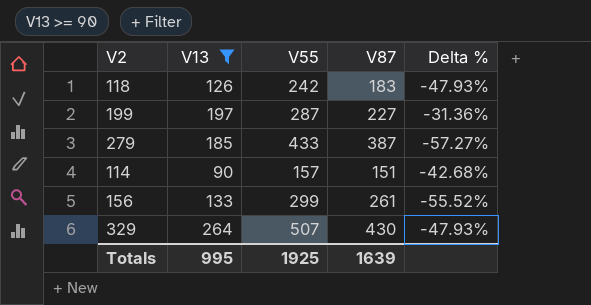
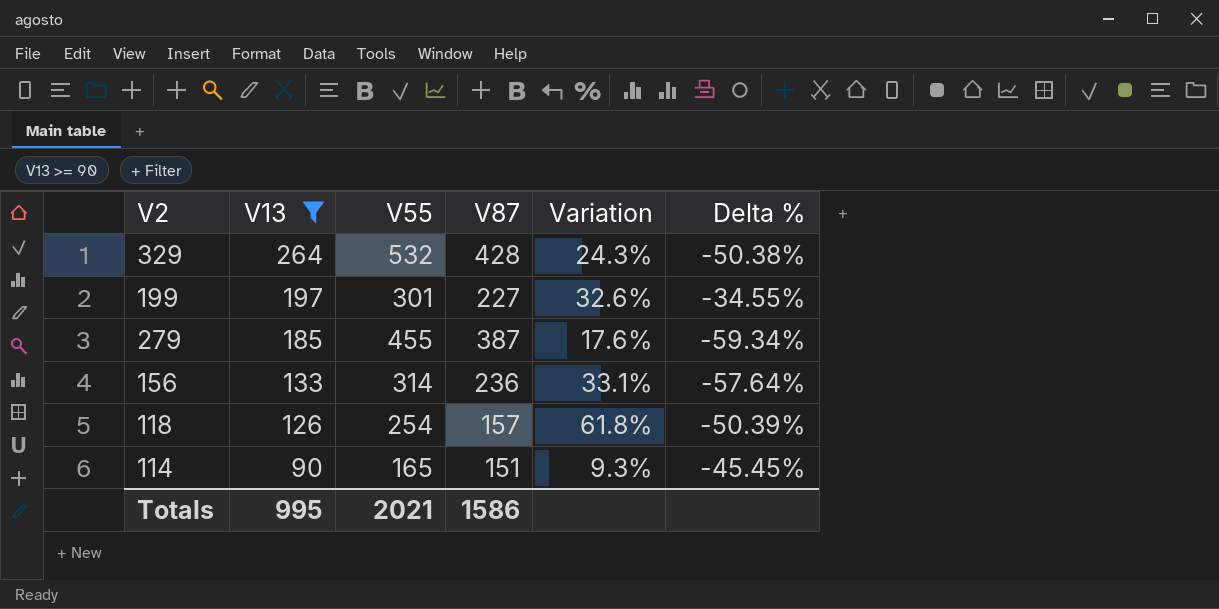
row order: none -> V13 descending
column Variation | formula: none -> ([V55] - [V87]) / [V87]
329 | V55: 507 -> 532
329 | V87: 430 -> 428
329 | Delta %: -47.93% -> -50.38%
199 | V55: 287 -> 301
199 | Delta %: -31.36% -> -34.55%
279 | V55: 433 -> 455
279 | Delta %: -57.27% -> -59.34%
156 | V55: 299 -> 314
156 | V87: 261 -> 236
156 | Delta %: -55.52% -> -57.64%
118 | V55: 242 -> 254
118 | V87: 183 -> 157
118 | Delta %: -47.93% -> -50.39%
114 | V55: 157 -> 165
114 | Delta %: -42.68% -> -45.45%
Totals | V55: 1925 -> 2021
Totals | V87: 1639 -> 1586

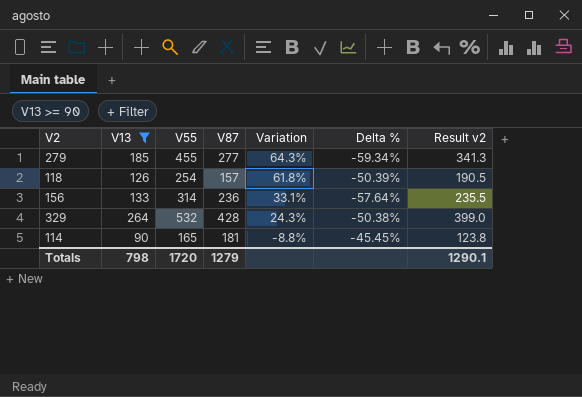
row order: V13 descending -> Variation descending
column Result v2 | formula: none -> [V55] * 0.75
row 199: 197 | 301 | 227 | 32.6% | -34.55% -> none
279 | V87: 387 -> 277
279 | Variation: 17.6% -> 64.3%
114 | V87: 151 -> 181
114 | Variation: 9.3% -> -8.8%
Totals | V13: 995 -> 798
Totals | V55: 2021 -> 1720
Totals | V87: 1586 -> 1279

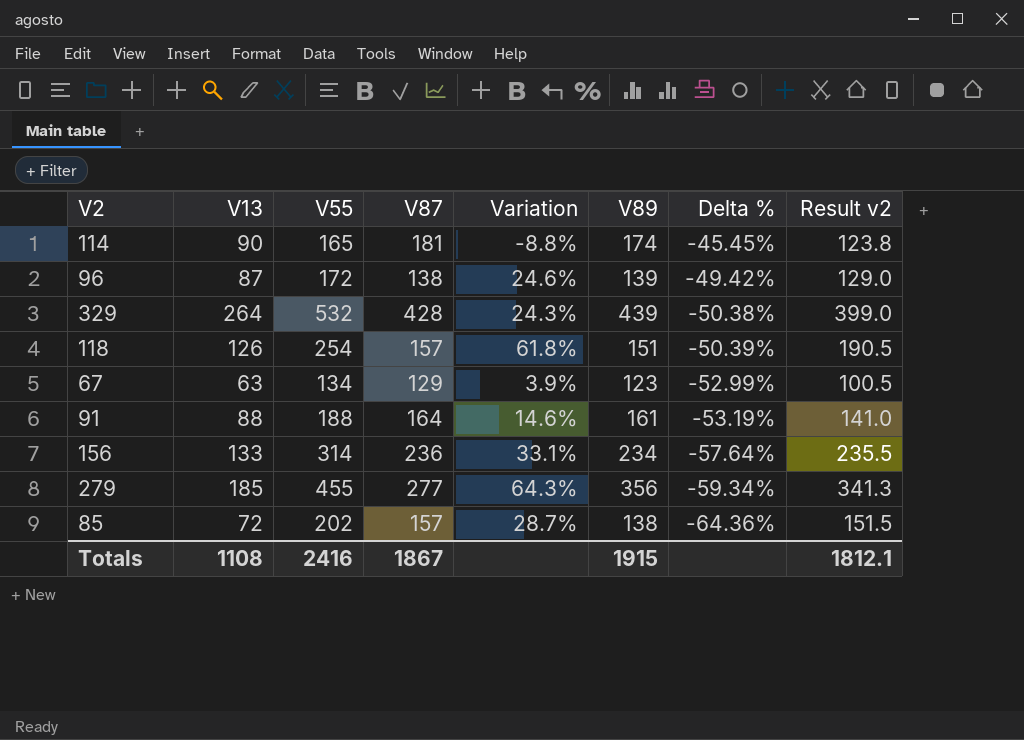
filter: V13 >= 90 -> none
row order: Variation descending -> Delta % descending
column V89 | position: none -> 6
Totals | V13: 798 -> 1108
Totals | V55: 1720 -> 2416
Totals | V87: 1279 -> 1867
Totals | Result v2: 1290.1 -> 1812.1

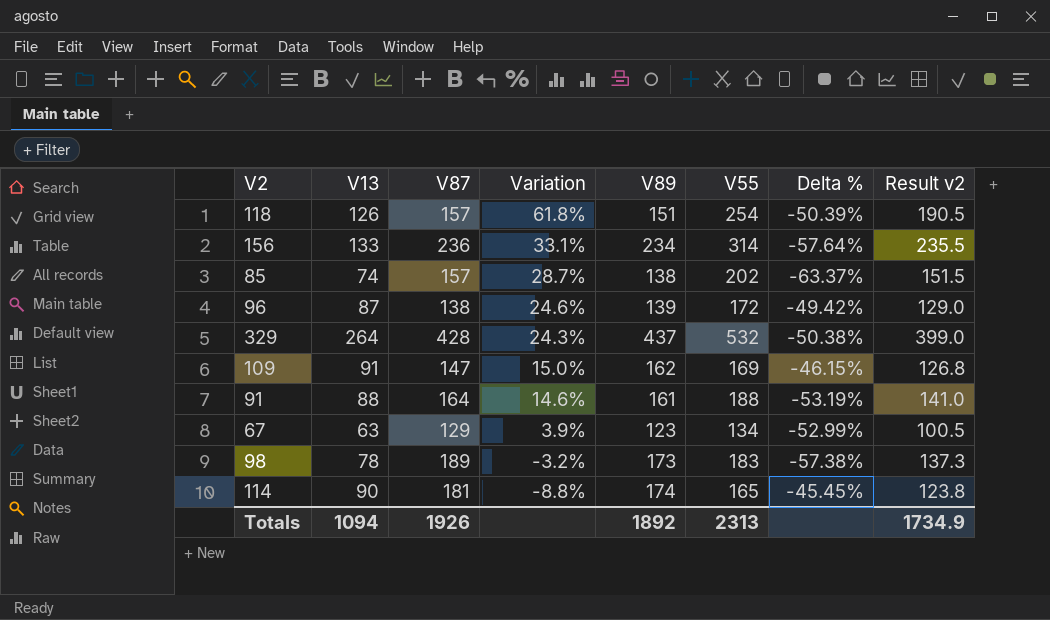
row order: Delta % descending -> Variation descending
column V55 | position: 3 -> 6
row 279: 185 | 455 | 277 | 64.3% | 356 | -59.34% | 341.3 -> none
85 | V13: 72 -> 74
85 | Delta %: -64.36% -> -63.37%
329 | V89: 439 -> 437
row 109: none -> 91 | 147 | 15.0% | 162 | 169 | -46.15% | 126.8
row 98: none -> 78 | 189 | -3.2% | 173 | 183 | -57.38% | 137.3
Totals | V13: 1108 -> 1094
Totals | V87: 1867 -> 1926
Totals | V89: 1915 -> 1892
Totals | V55: 2416 -> 2313
Totals | Result v2: 1812.1 -> 1734.9

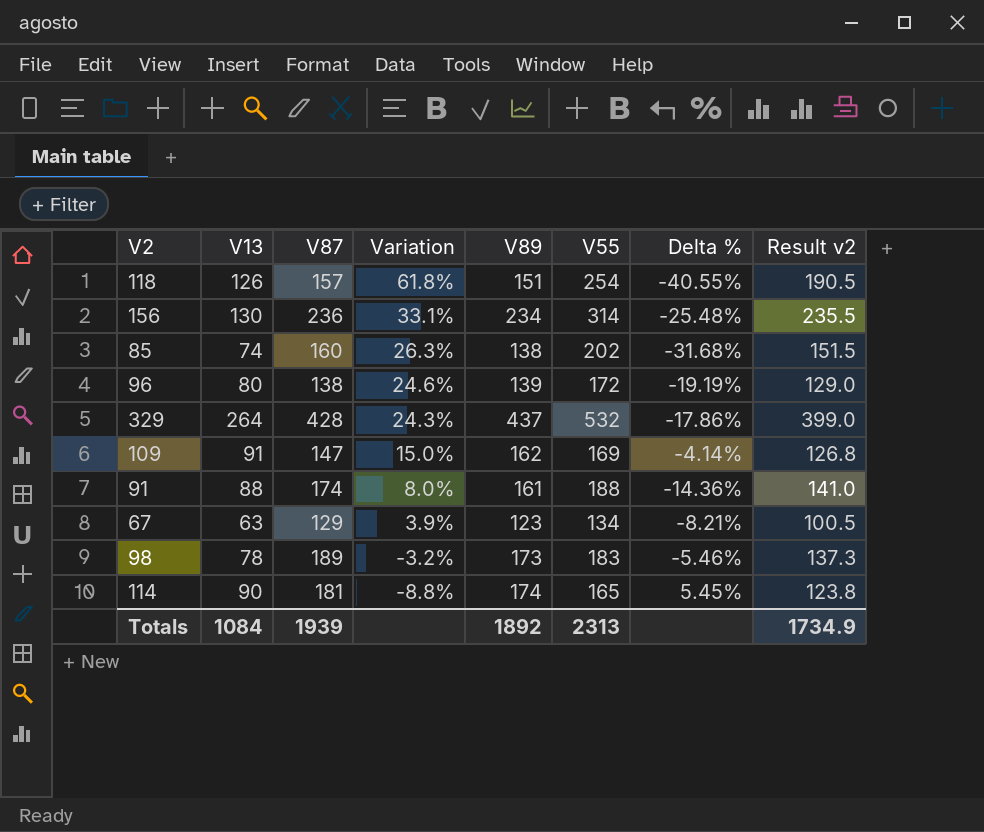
column Delta % | formula: ([V13] - [V55]) / [V55] -> ([V89] - [V55]) / [V55]
156 | V13: 133 -> 130
85 | V87: 157 -> 160
85 | Variation: 28.7% -> 26.3%
96 | V13: 87 -> 80
91 | V87: 164 -> 174
91 | Variation: 14.6% -> 8.0%
Totals | V13: 1094 -> 1084
Totals | V87: 1926 -> 1939

